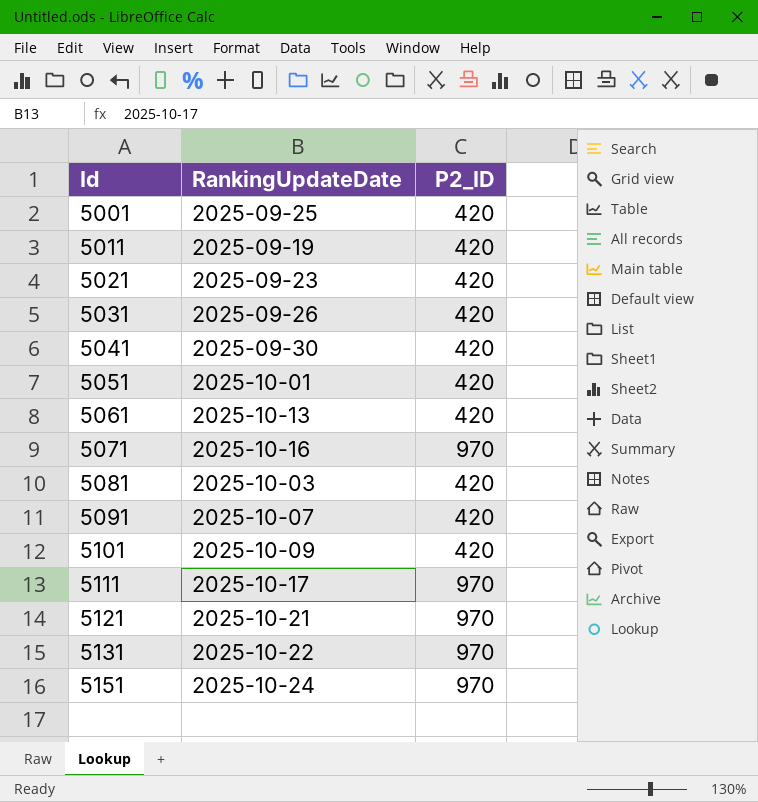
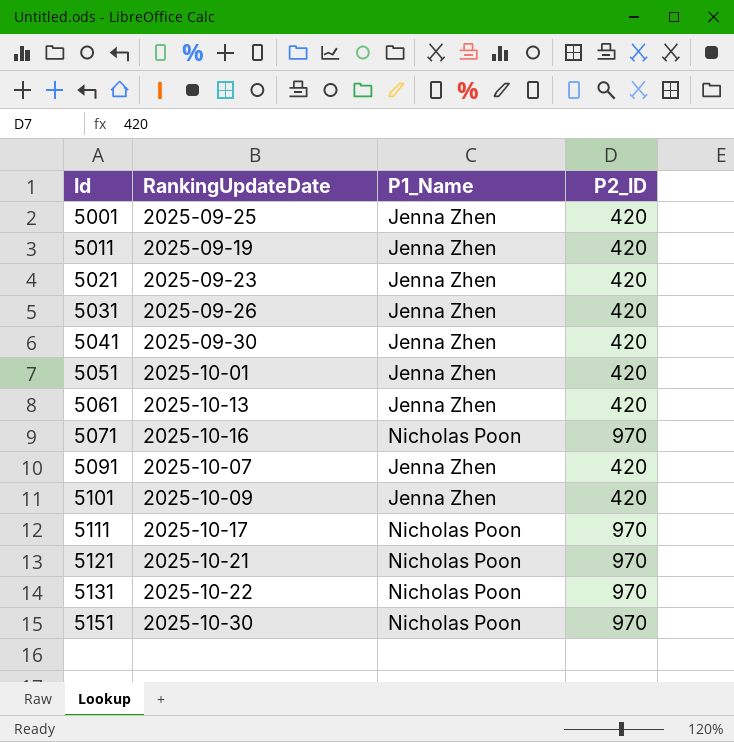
column P1_Name | position: none -> 3
row 5081: 2025-10-03 | 420 -> none
5151 | RankingUpdateDate: 2025-10-24 -> 2025-10-30

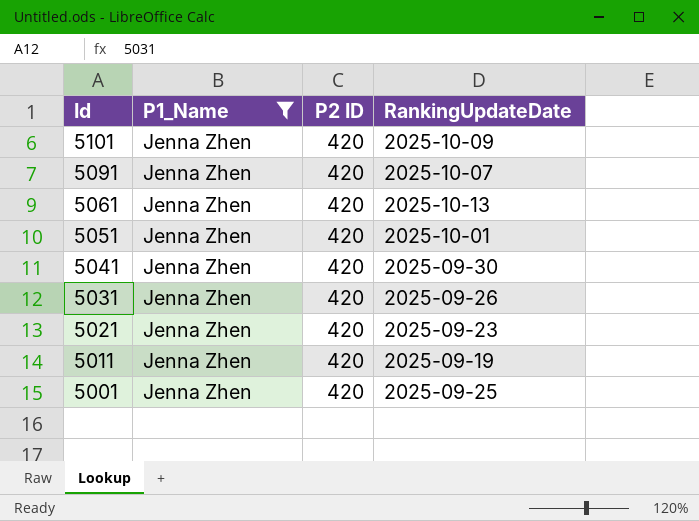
filter: none -> P1_Name = Jenna Zhen
row order: Id ascending -> Id descending
column name: P2_ID -> P2 ID
column RankingUpdateDate | position: 2 -> 4

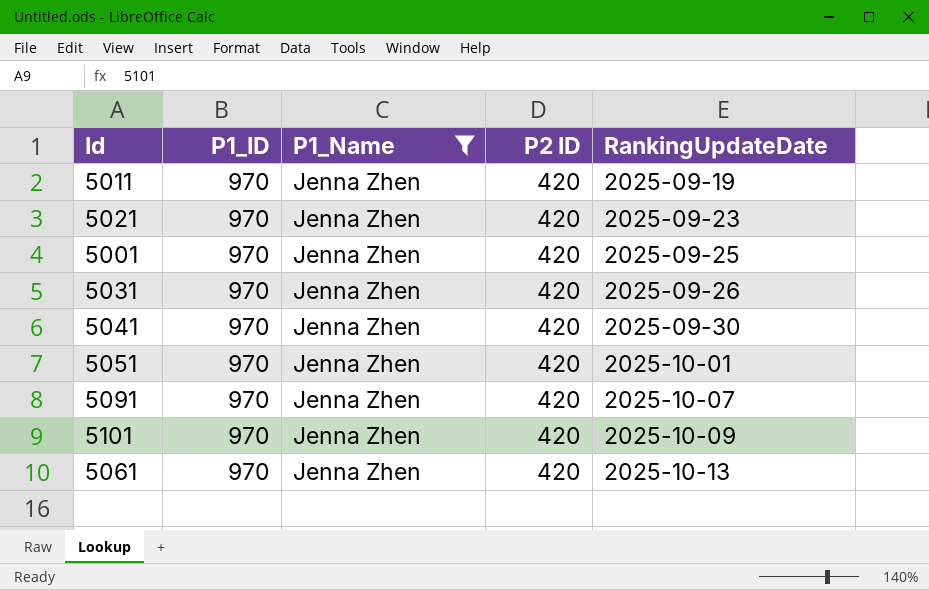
row order: Id descending -> RankingUpdateDate ascending
column P1_ID | position: none -> 2

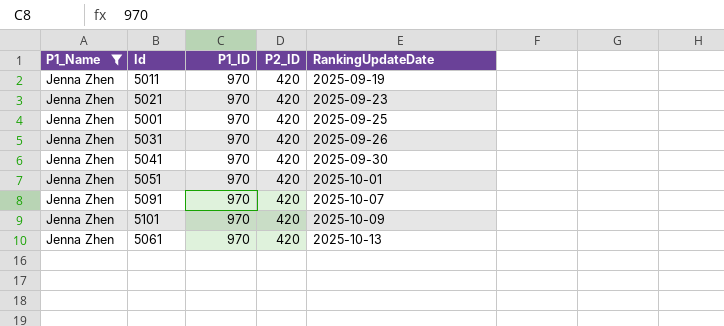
column P1_Name | position: 3 -> 1
column name: P2 ID -> P2_ID

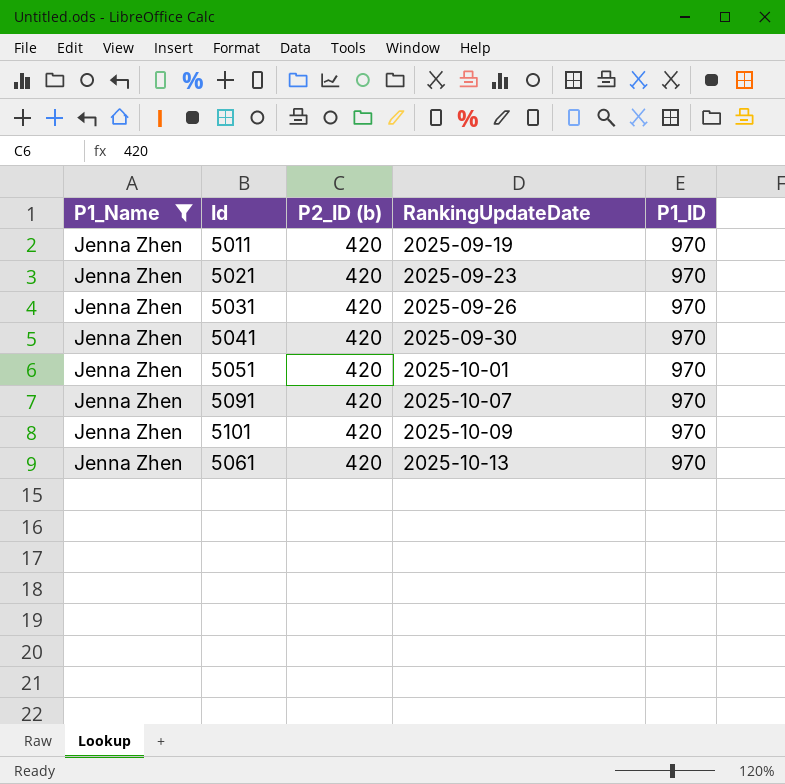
column name: P2_ID -> P2_ID (b)
column P1_ID | position: 3 -> 5
row 5001: Jenna Zhen | 970 | 420 | 2025-09-25 -> none

